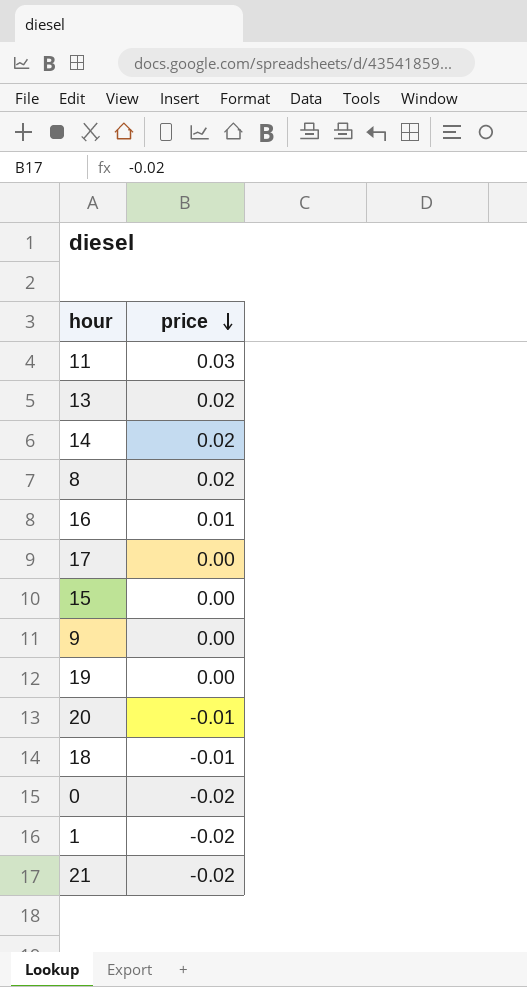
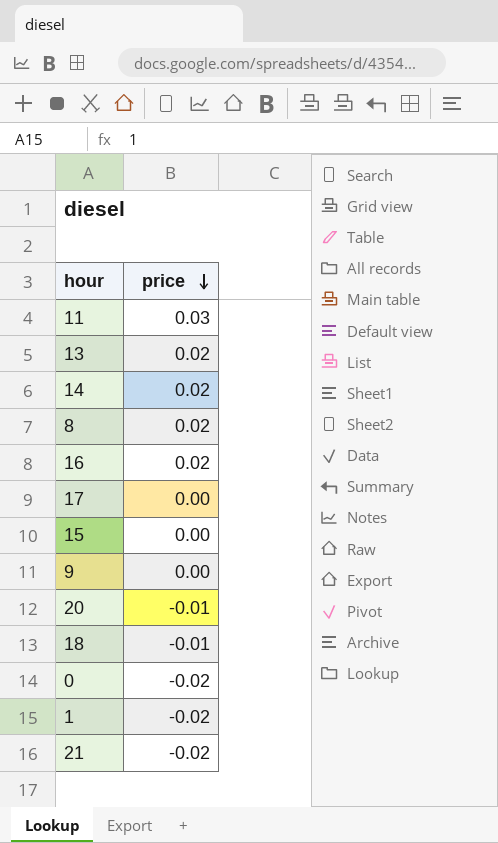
row 19: 0.00 -> none
16 | price: 0.01 -> 0.02

